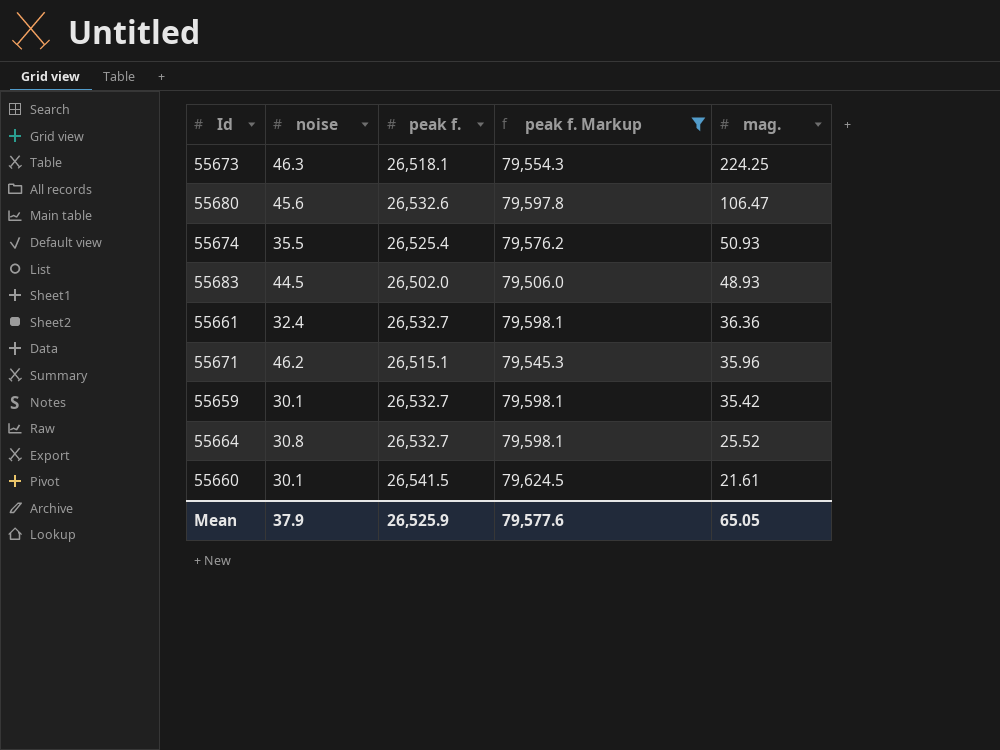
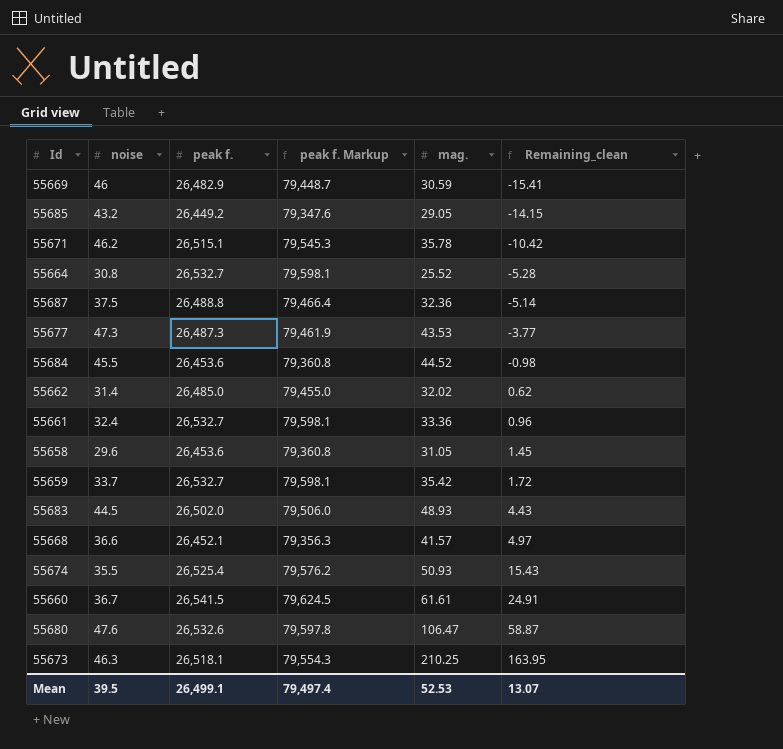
filter: peak f. Markup >= 79,506.0 -> none
row order: mag. descending -> Remaining_clean ascending
column Remaining_clean | formula: none -> [mag.] - [noise]
55671 | mag.: 35.96 -> 35.78
55661 | mag.: 36.36 -> 33.36
55659 | noise: 30.1 -> 33.7
55660 | noise: 30.1 -> 36.7
55660 | mag.: 21.61 -> 61.61
55680 | noise: 45.6 -> 47.6
55673 | mag.: 224.25 -> 210.25
Mean | noise: 37.9 -> 39.5
Mean | peak f.: 26,525.9 -> 26,499.1
Mean | peak f. Markup: 79,577.6 -> 79,497.4
Mean | mag.: 65.05 -> 52.53

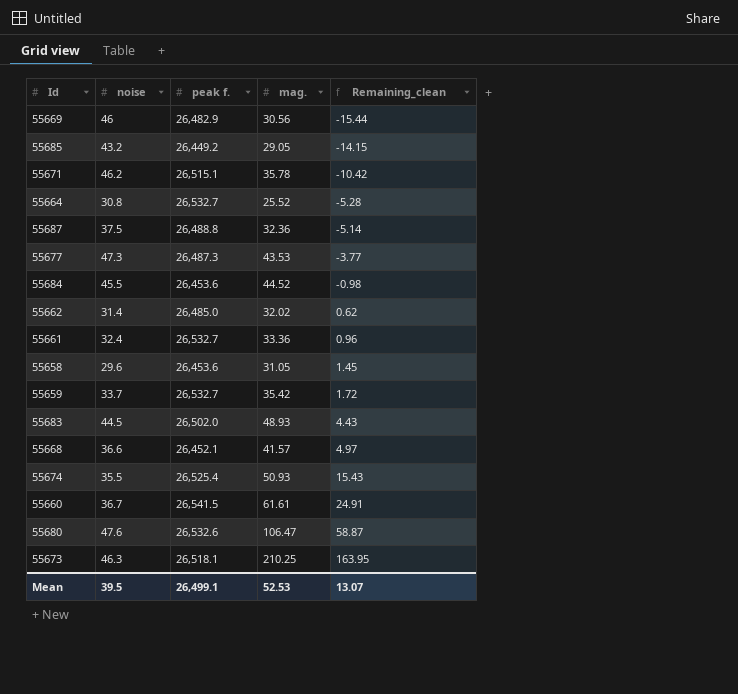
column peak f. Markup | formula: [peak f.] * 3 -> none
55669 | mag.: 30.59 -> 30.56
55669 | Remaining_clean: -15.41 -> -15.44

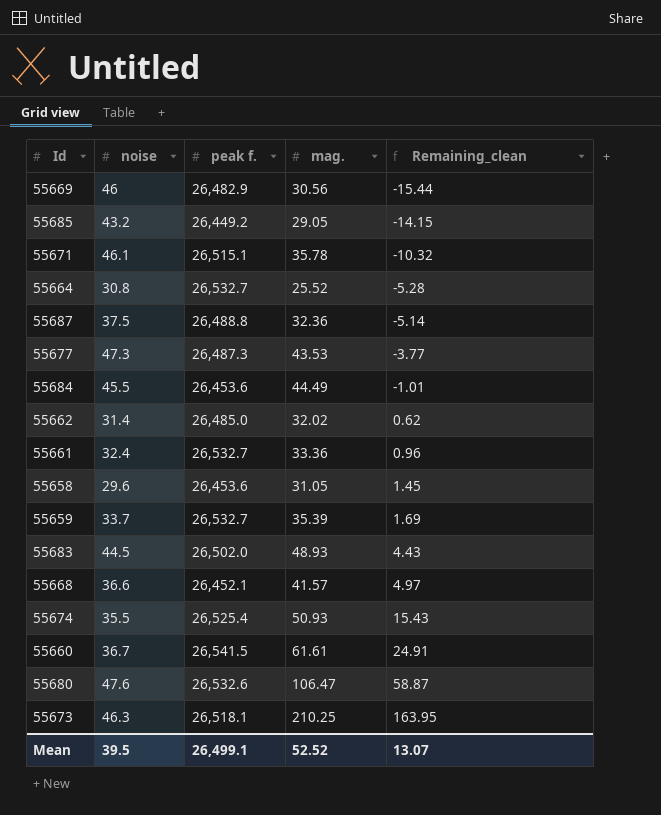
55671 | noise: 46.2 -> 46.1
55671 | Remaining_clean: -10.42 -> -10.32
55684 | mag.: 44.52 -> 44.49
55684 | Remaining_clean: -0.98 -> -1.01
55659 | mag.: 35.42 -> 35.39
55659 | Remaining_clean: 1.72 -> 1.69
Mean | mag.: 52.53 -> 52.52

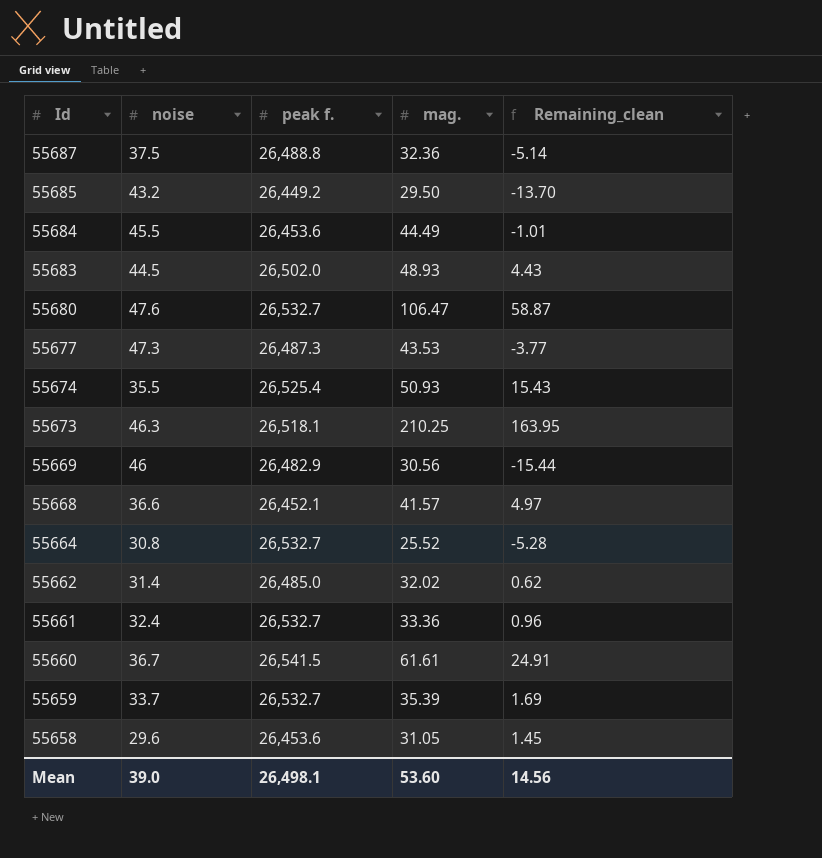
row order: Remaining_clean ascending -> Id descending
row 55671: 46.1 | 26,515.1 | 35.78 | -10.32 -> none
55685 | mag.: 29.05 -> 29.50
55685 | Remaining_clean: -14.15 -> -13.70
55680 | peak f.: 26,532.6 -> 26,532.7
Mean | noise: 39.5 -> 39.0
Mean | peak f.: 26,499.1 -> 26,498.1
Mean | mag.: 52.52 -> 53.60
Mean | Remaining_clean: 13.07 -> 14.56

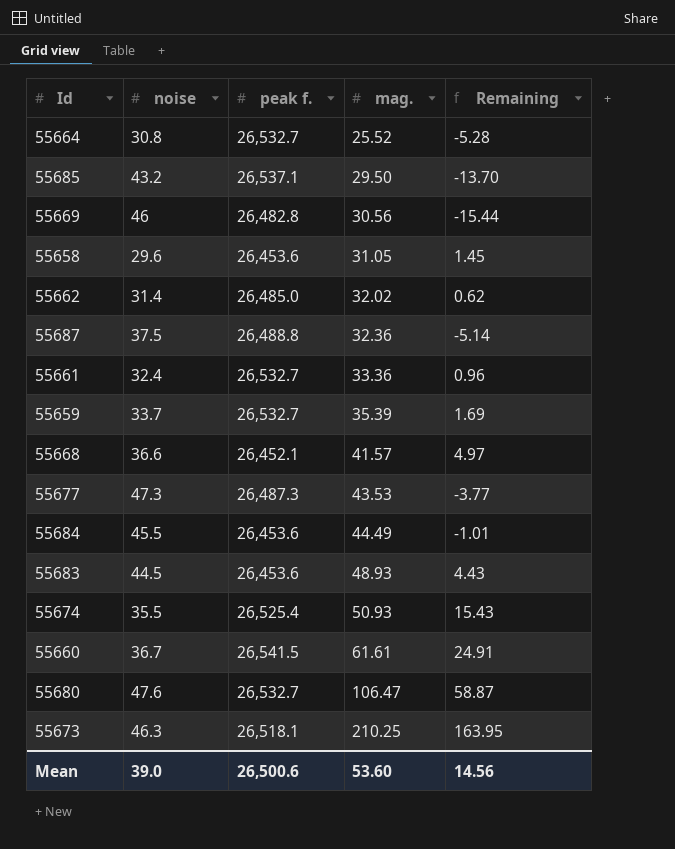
row order: Id descending -> mag. ascending
column name: Remaining_clean -> Remaining
55685 | peak f.: 26,449.2 -> 26,537.1
55669 | peak f.: 26,482.9 -> 26,482.8
55683 | peak f.: 26,502.0 -> 26,453.6
Mean | peak f.: 26,498.1 -> 26,500.6

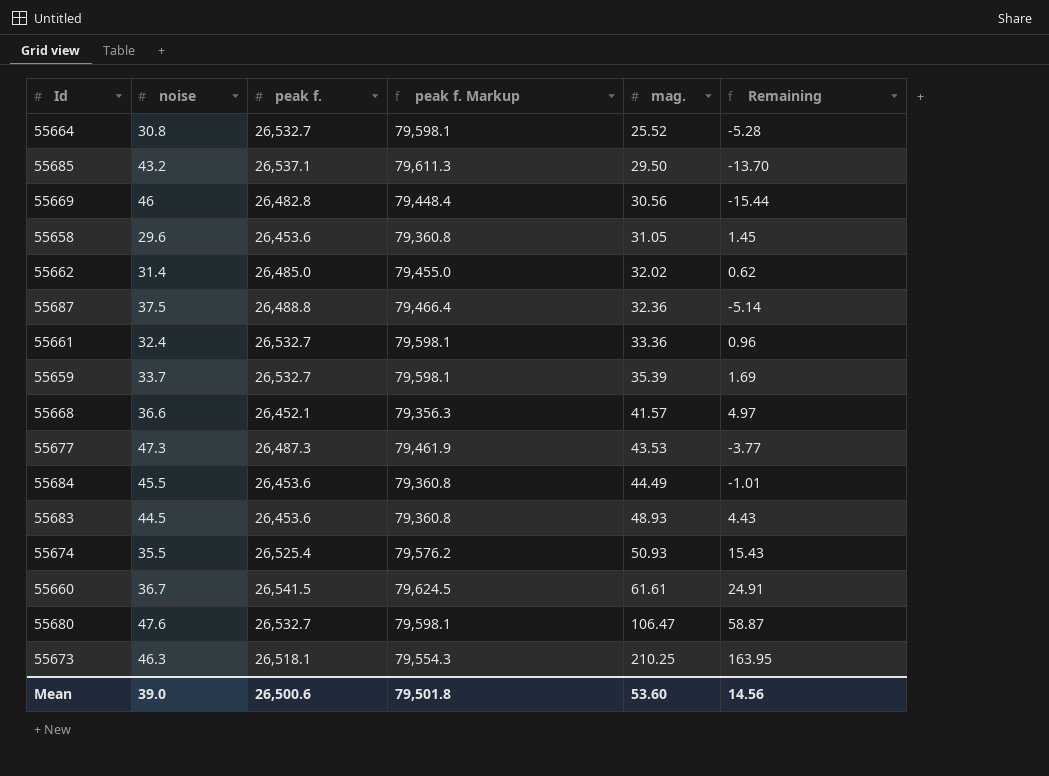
column peak f. Markup | formula: none -> [peak f.] * 3

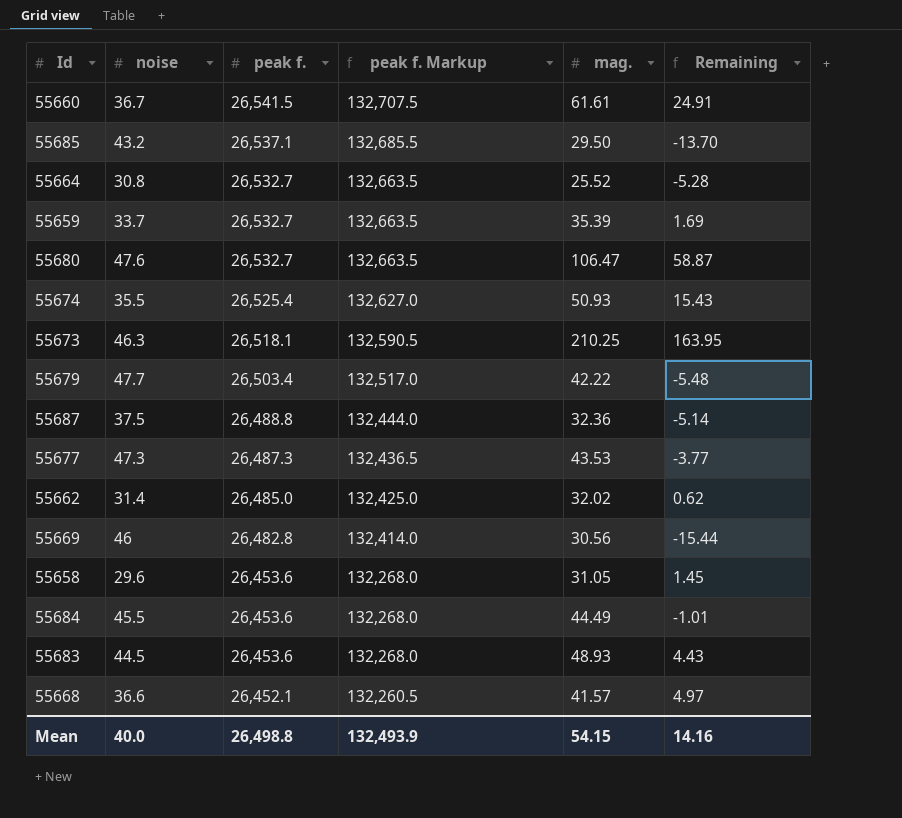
row order: mag. ascending -> peak f. descending
column peak f. Markup | formula: [peak f.] * 3 -> [peak f.] * 5
row 55661: 32.4 | 26,532.7 | 79,598.1 | 33.36 | 0.96 -> none
row 55679: none -> 47.7 | 26,503.4 | 132,517.0 | 42.22 | -5.48
Mean | noise: 39.0 -> 40.0
Mean | peak f.: 26,500.6 -> 26,498.8
Mean | peak f. Markup: 79,501.8 -> 132,493.9
Mean | mag.: 53.60 -> 54.15
Mean | Remaining: 14.56 -> 14.16

